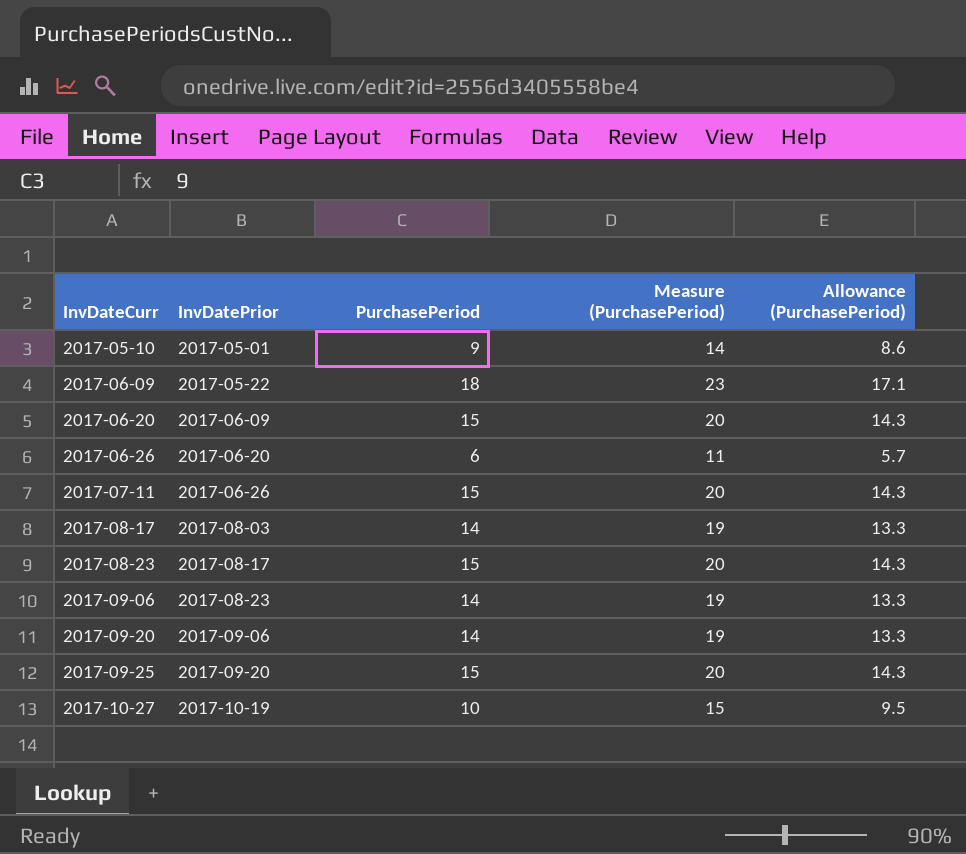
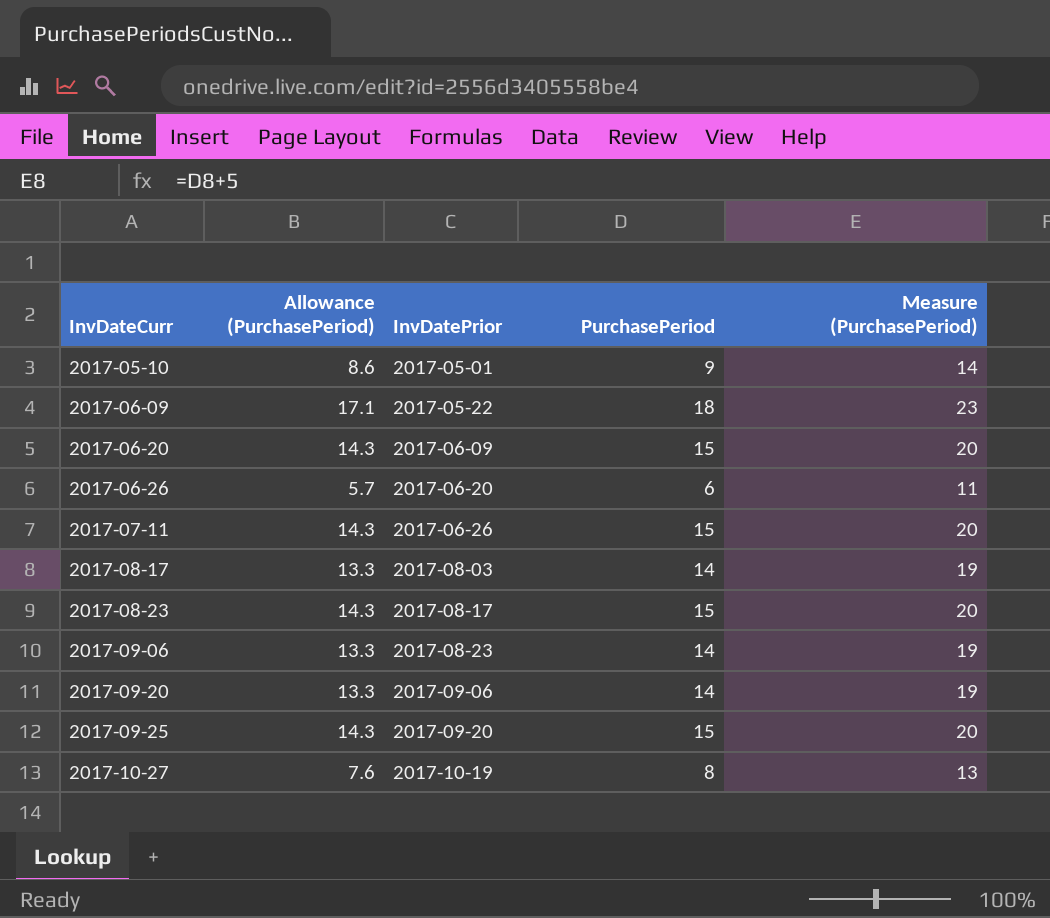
column Allowance (PurchasePeriod) | position: 5 -> 2
2017-10-27 | Allowance (PurchasePeriod): 9.5 -> 7.6
2017-10-27 | PurchasePeriod: 10 -> 8
2017-10-27 | Measure (PurchasePeriod): 15 -> 13

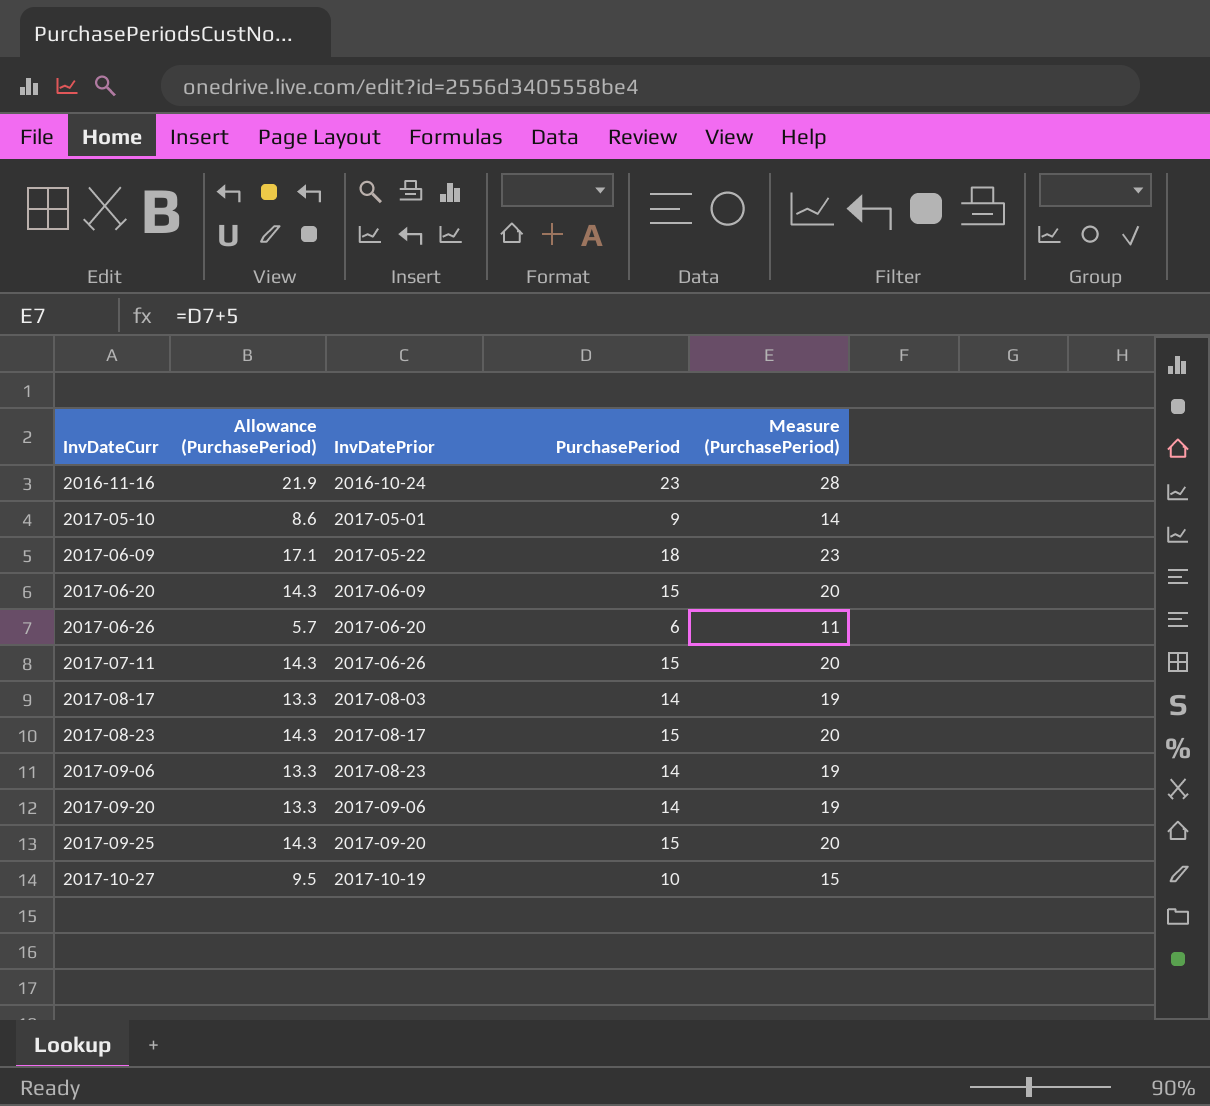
row 2016-11-16: none -> 21.9 | 2016-10-24 | 23 | 28
2017-10-27 | Allowance (PurchasePeriod): 7.6 -> 9.5
2017-10-27 | PurchasePeriod: 8 -> 10
2017-10-27 | Measure (PurchasePeriod): 13 -> 15

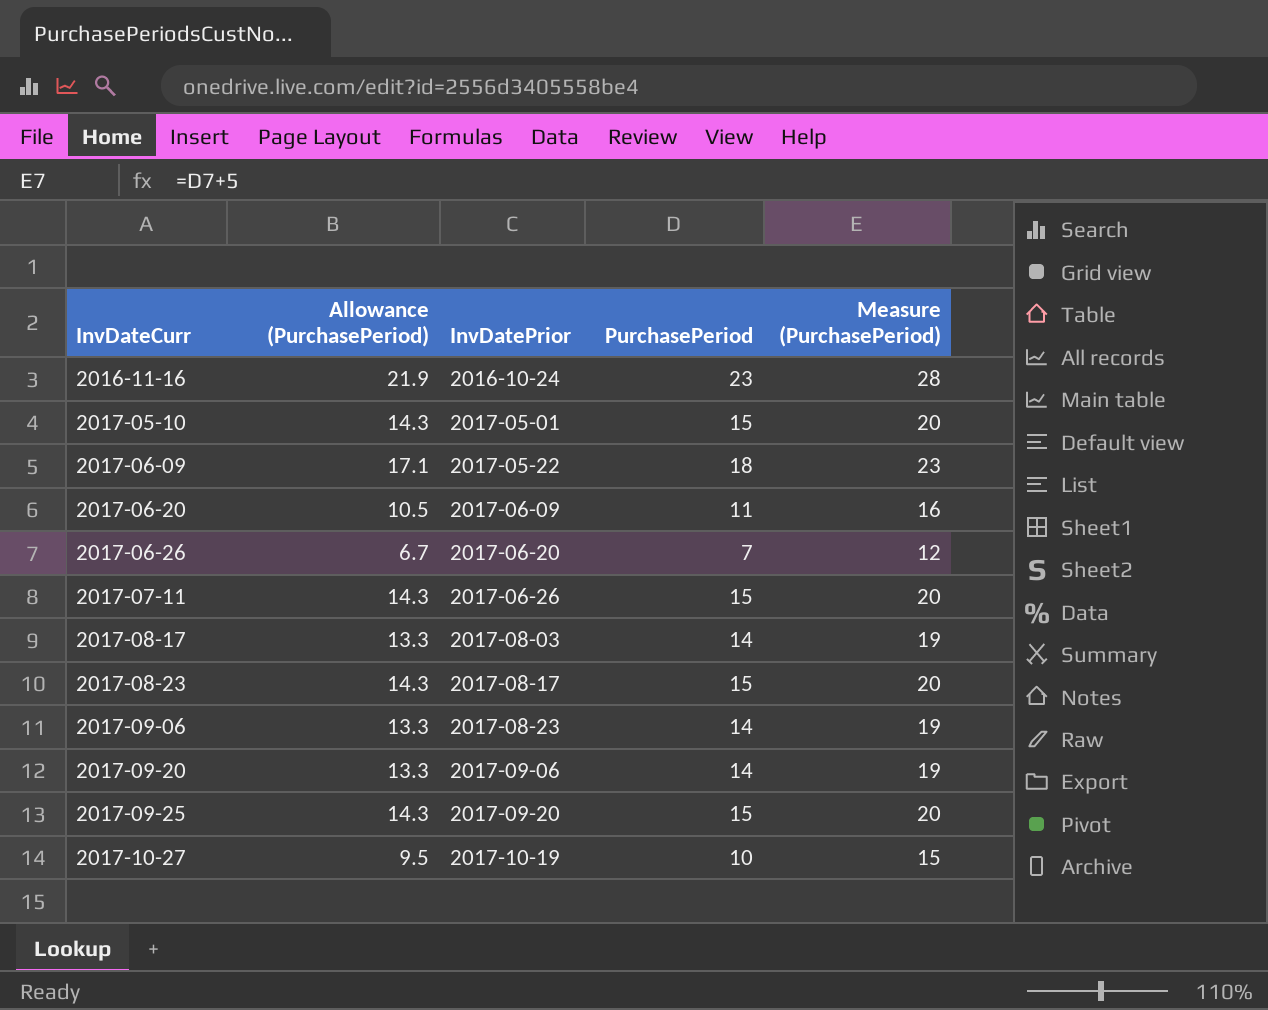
2017-05-10 | Allowance (PurchasePeriod): 8.6 -> 14.3
2017-05-10 | PurchasePeriod: 9 -> 15
2017-05-10 | Measure (PurchasePeriod): 14 -> 20
2017-06-20 | Allowance (PurchasePeriod): 14.3 -> 10.5
2017-06-20 | PurchasePeriod: 15 -> 11
2017-06-20 | Measure (PurchasePeriod): 20 -> 16
2017-06-26 | Allowance (PurchasePeriod): 5.7 -> 6.7
2017-06-26 | PurchasePeriod: 6 -> 7
2017-06-26 | Measure (PurchasePeriod): 11 -> 12

